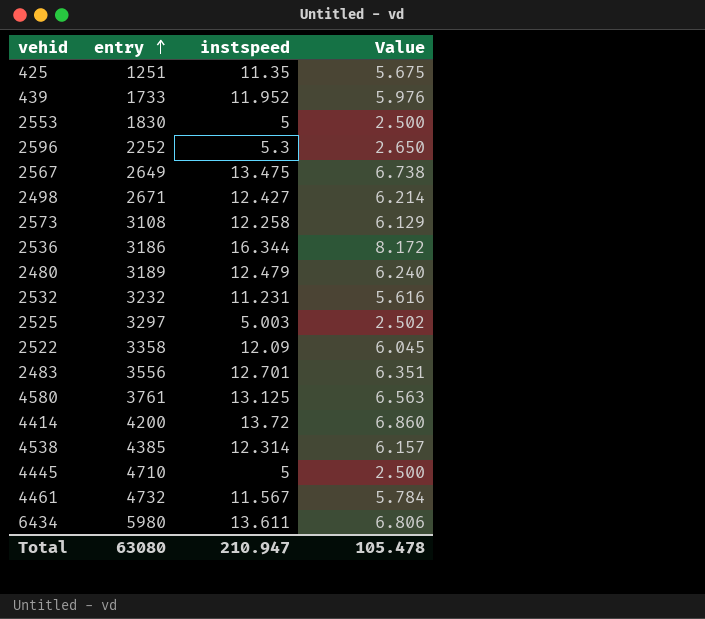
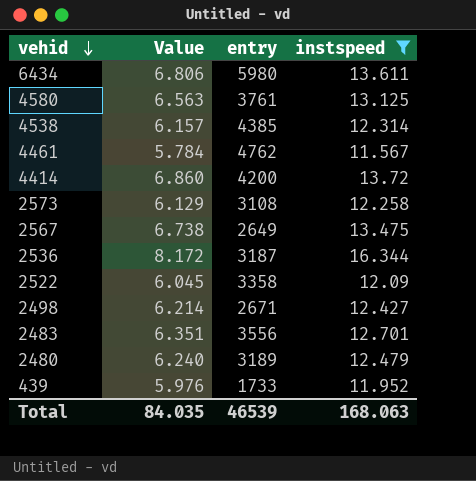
filter: none -> instspeed >= 11.567
row order: entry ascending -> vehid descending
column Value | position: 4 -> 2
4461 | entry: 4732 -> 4762
2536 | entry: 3186 -> 3187
Total | Value: 105.478 -> 84.035
Total | entry: 63080 -> 46539
Total | instspeed: 210.947 -> 168.063

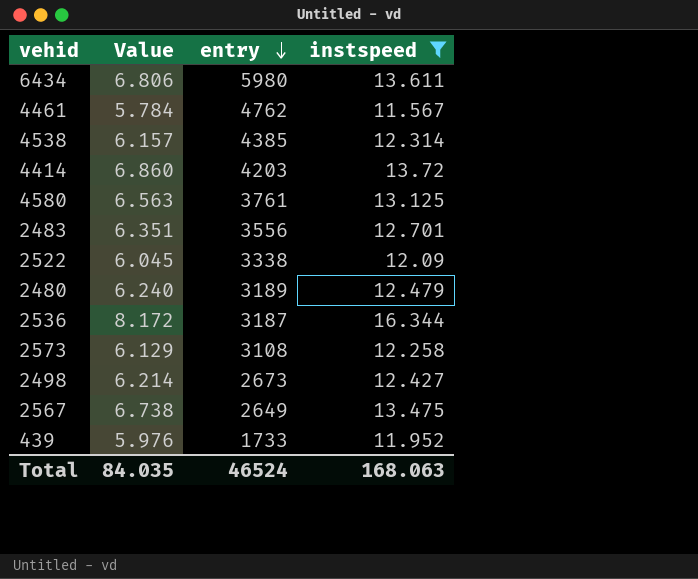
row order: vehid descending -> entry descending
4414 | entry: 4200 -> 4203
2522 | entry: 3358 -> 3338
2498 | entry: 2671 -> 2673
Total | entry: 46539 -> 46524

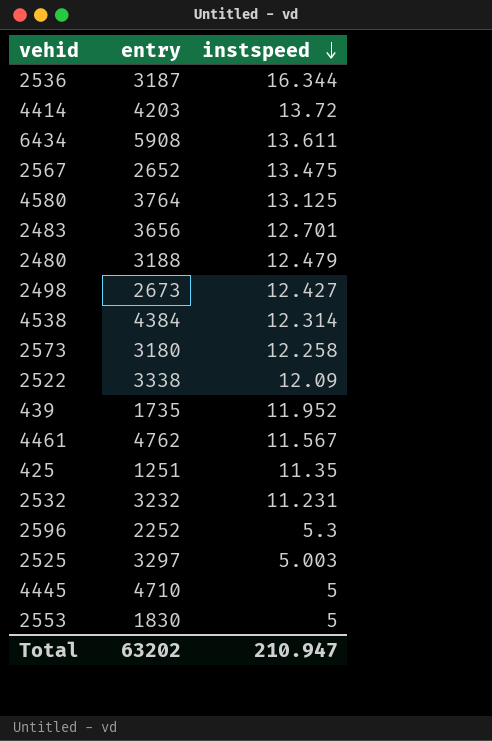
filter: instspeed >= 11.567 -> none
row order: entry descending -> instspeed descending
column Value | formula: [instspeed] * 0.5 -> none
6434 | entry: 5980 -> 5908
2567 | entry: 2649 -> 2652
4580 | entry: 3761 -> 3764
2483 | entry: 3556 -> 3656
2480 | entry: 3189 -> 3188
4538 | entry: 4385 -> 4384
2573 | entry: 3108 -> 3180
439 | entry: 1733 -> 1735
Total | entry: 46524 -> 63202
Total | instspeed: 168.063 -> 210.947

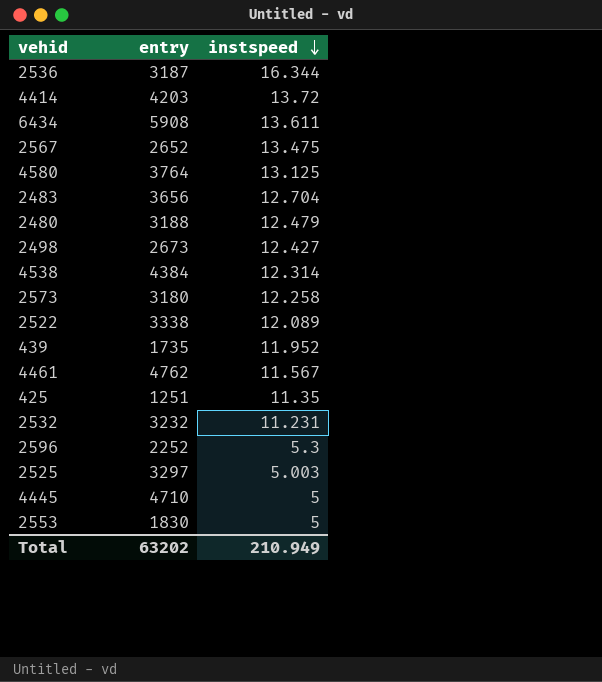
2483 | instspeed: 12.701 -> 12.704
2522 | instspeed: 12.09 -> 12.089
Total | instspeed: 210.947 -> 210.949

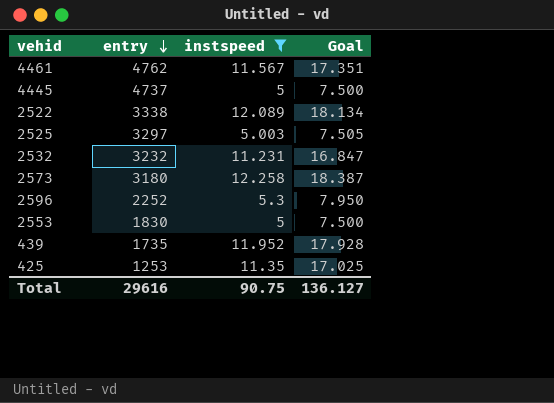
filter: none -> instspeed <= 12.258
row order: instspeed descending -> entry descending
column Goal | formula: none -> [instspeed] * 1.5
4445 | entry: 4710 -> 4737
425 | entry: 1251 -> 1253
Total | entry: 63202 -> 29616
Total | instspeed: 210.949 -> 90.75

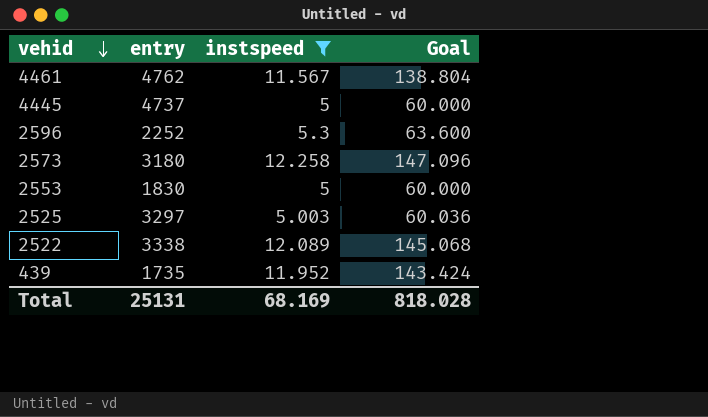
row order: entry descending -> vehid descending
column Goal | formula: [instspeed] * 1.5 -> [instspeed] * 12
row 2532: 3232 | 11.231 | 16.847 -> none
row 425: 1253 | 11.35 | 17.025 -> none
Total | entry: 29616 -> 25131
Total | instspeed: 90.75 -> 68.169
Total | Goal: 136.127 -> 818.028

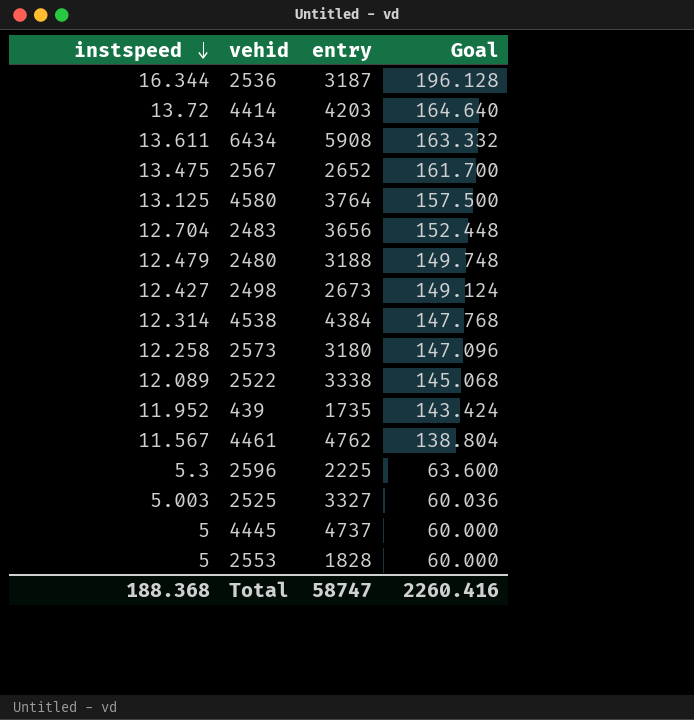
filter: instspeed <= 12.258 -> none
row order: vehid descending -> instspeed descending
column instspeed | position: 3 -> 1
2596 | entry: 2252 -> 2225
2525 | entry: 3297 -> 3327
2553 | entry: 1830 -> 1828
Total | instspeed: 68.169 -> 188.368
Total | entry: 25131 -> 58747
Total | Goal: 818.028 -> 2260.416

